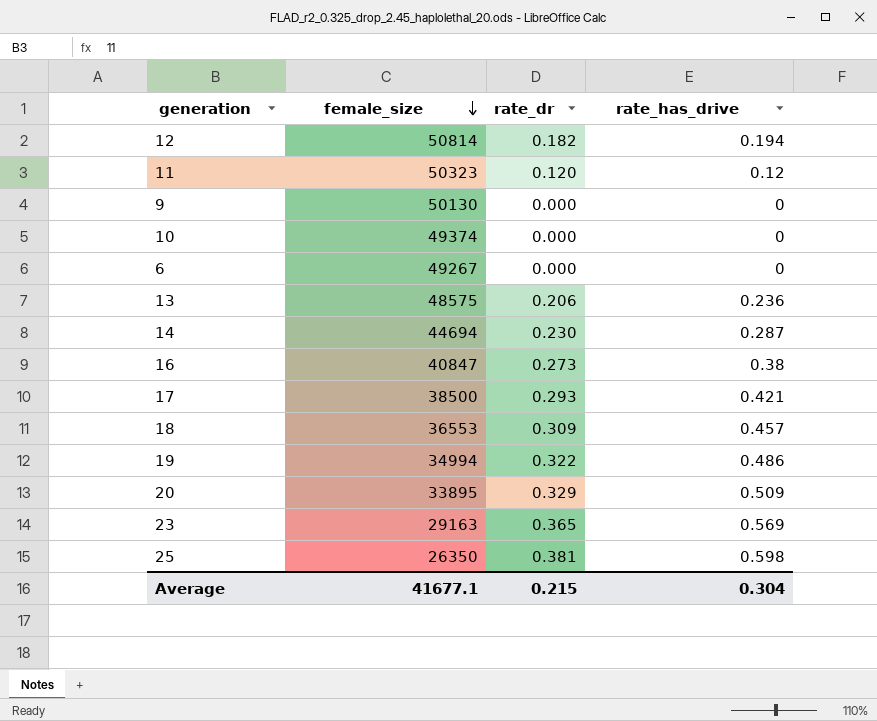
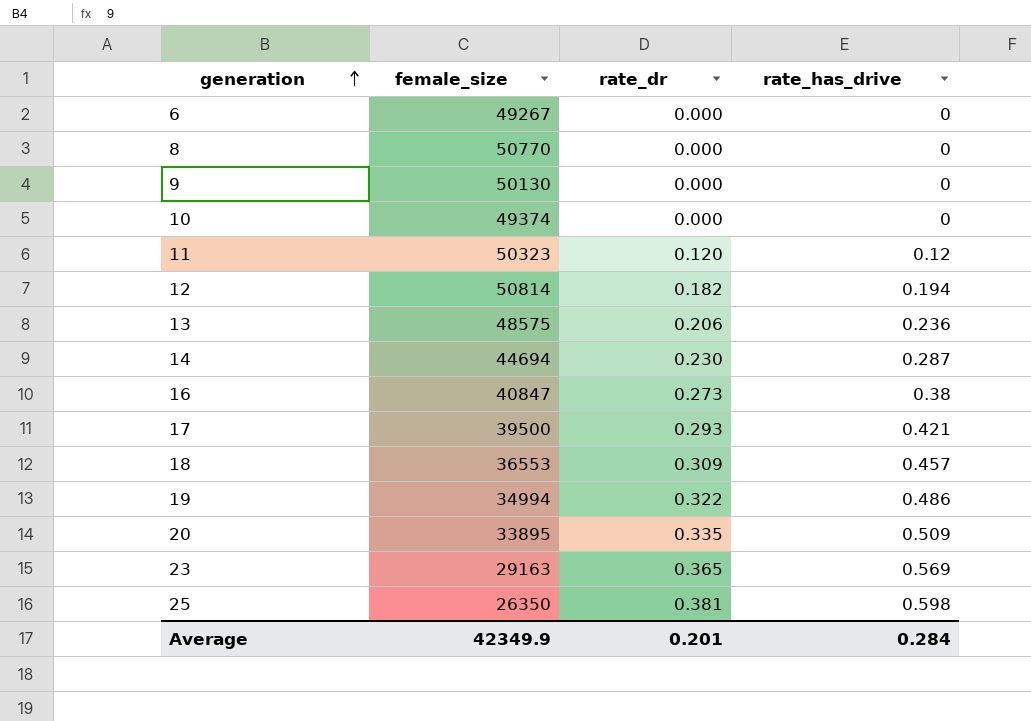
row order: female_size descending -> generation ascending
row 8: none -> 50770 | 0.000 | 0
17 | female_size: 38500 -> 39500
20 | rate_dr: 0.329 -> 0.335
Average | female_size: 41677.1 -> 42349.9
Average | rate_dr: 0.215 -> 0.201
Average | rate_has_drive: 0.304 -> 0.284

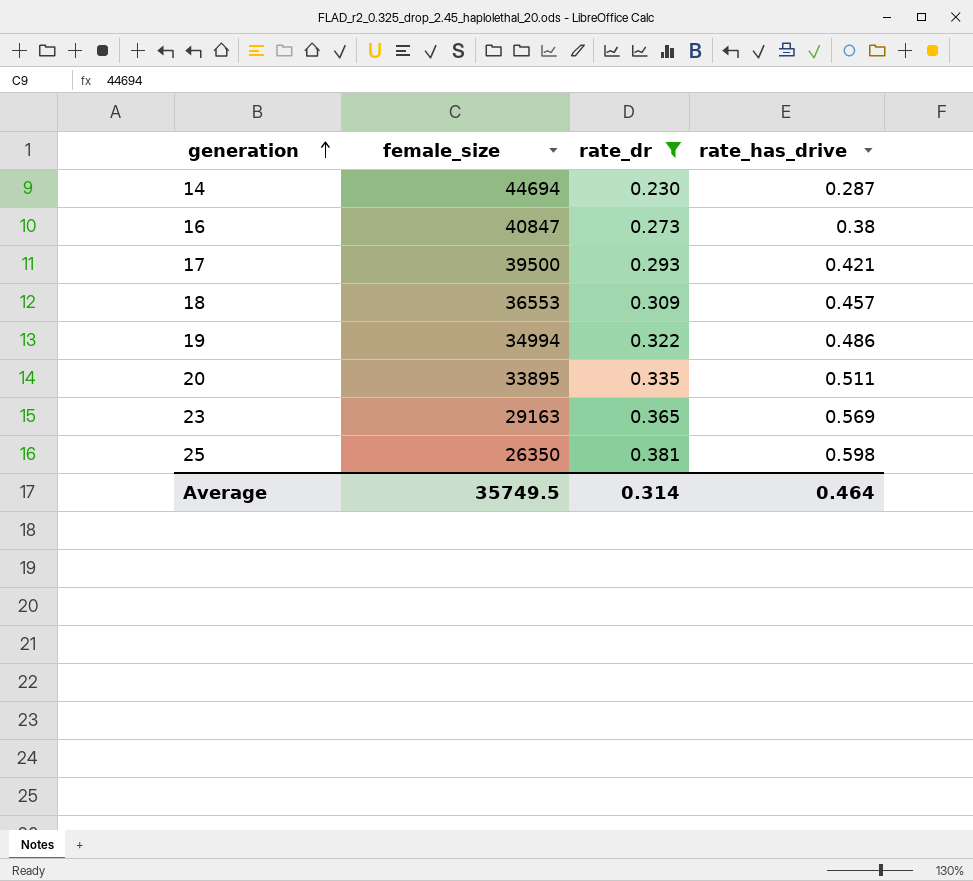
filter: none -> rate_dr >= 0.230
20 | rate_has_drive: 0.509 -> 0.511
Average | female_size: 42349.9 -> 35749.5
Average | rate_dr: 0.201 -> 0.314
Average | rate_has_drive: 0.284 -> 0.464

